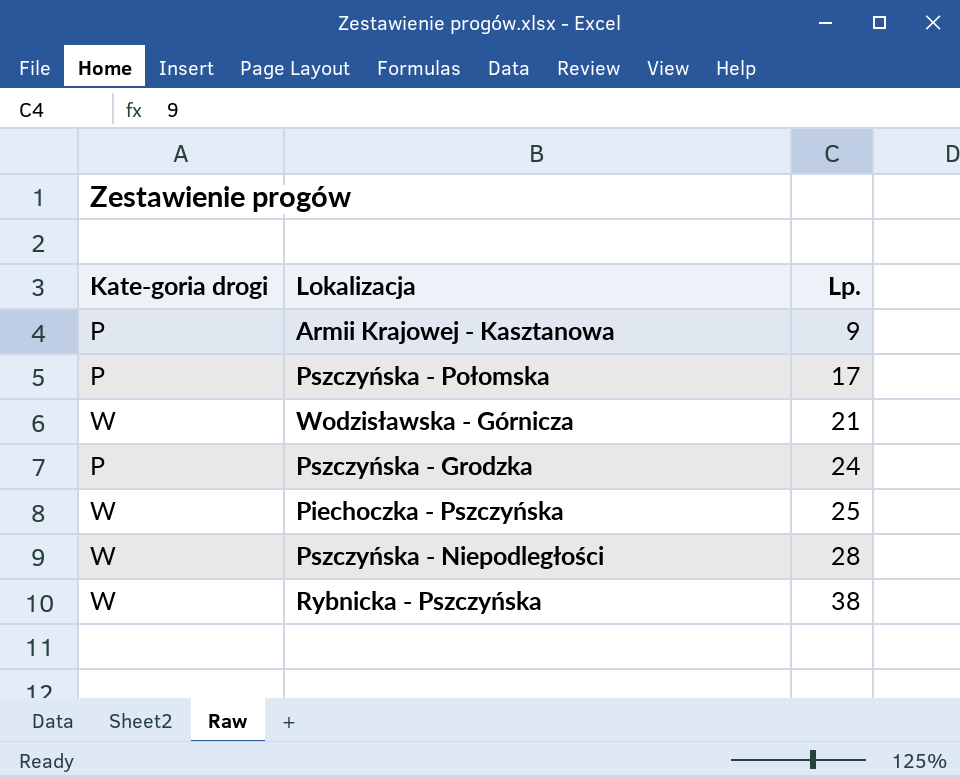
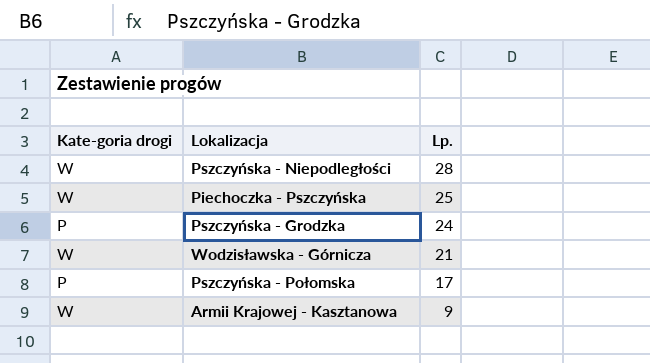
row order: Lp. ascending -> Lp. descending
row Rybnicka - Pszczyńska: W | 38 -> none
Armii Krajowej - Kasztanowa | Kate-goria drogi: P -> W

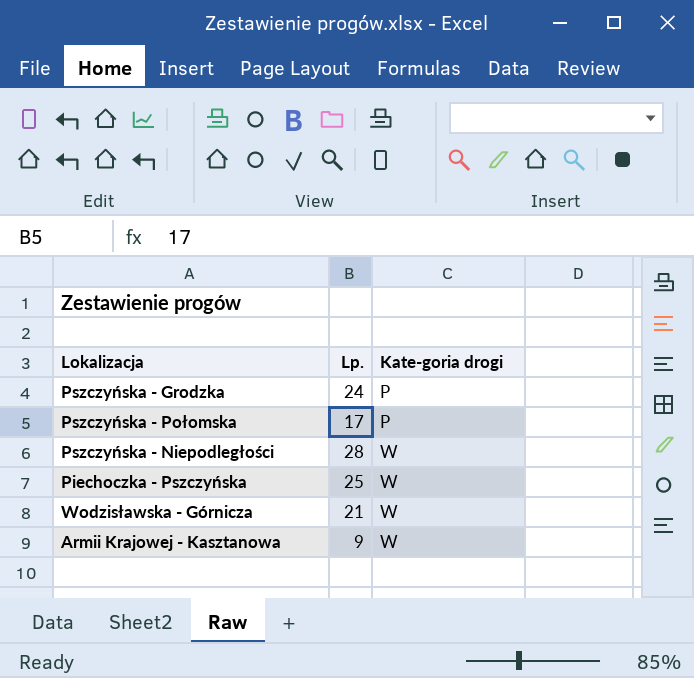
row order: Lp. descending -> Kate-goria drogi ascending
column Kate-goria drogi | position: 1 -> 3

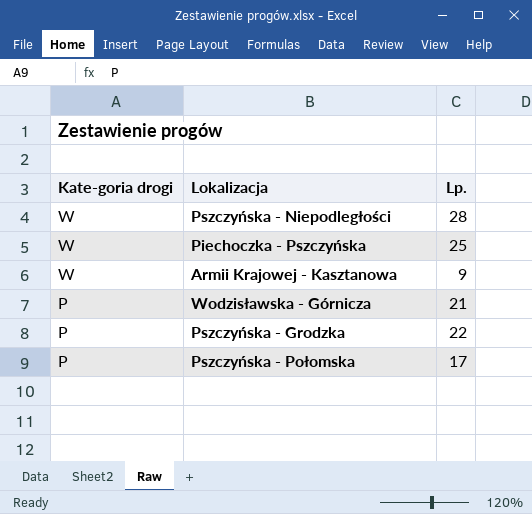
row order: Kate-goria drogi ascending -> Kate-goria drogi descending
column Kate-goria drogi | position: 3 -> 1
Wodzisławska - Górnicza | Kate-goria drogi: W -> P
Pszczyńska - Grodzka | Lp.: 24 -> 22

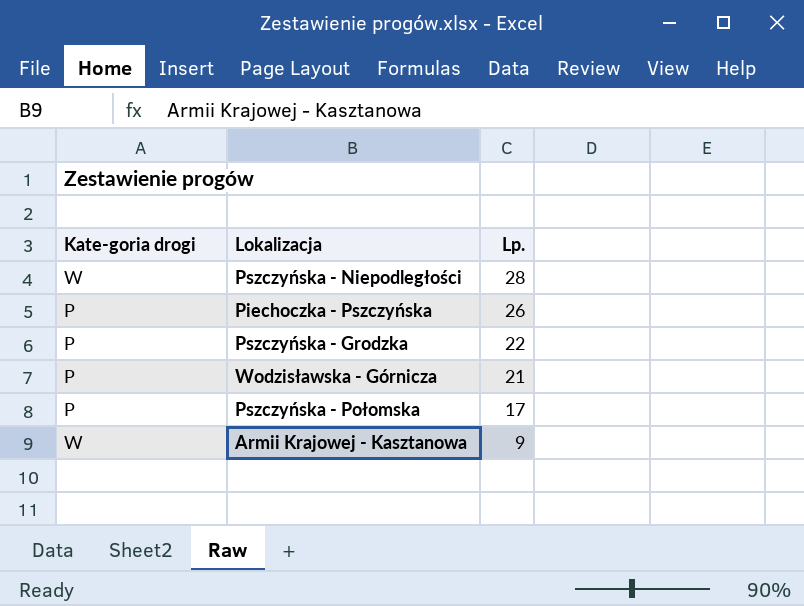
row order: Kate-goria drogi descending -> Lp. descending
Piechoczka - Pszczyńska | Kate-goria drogi: W -> P
Piechoczka - Pszczyńska | Lp.: 25 -> 26

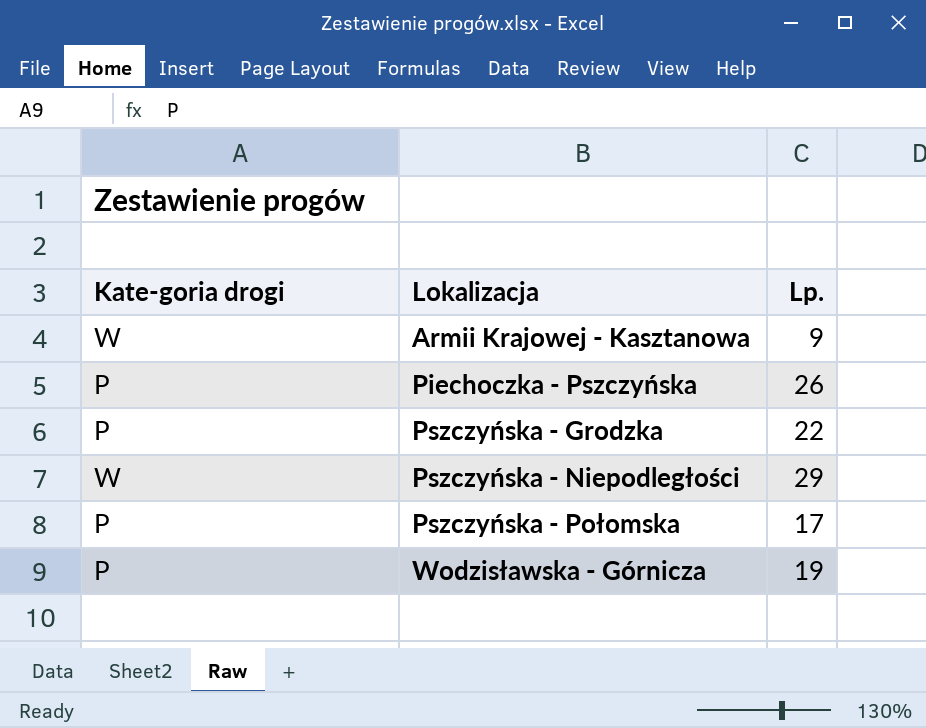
row order: Lp. descending -> Lokalizacja ascending
Pszczyńska - Niepodległości | Lp.: 28 -> 29
Wodzisławska - Górnicza | Lp.: 21 -> 19

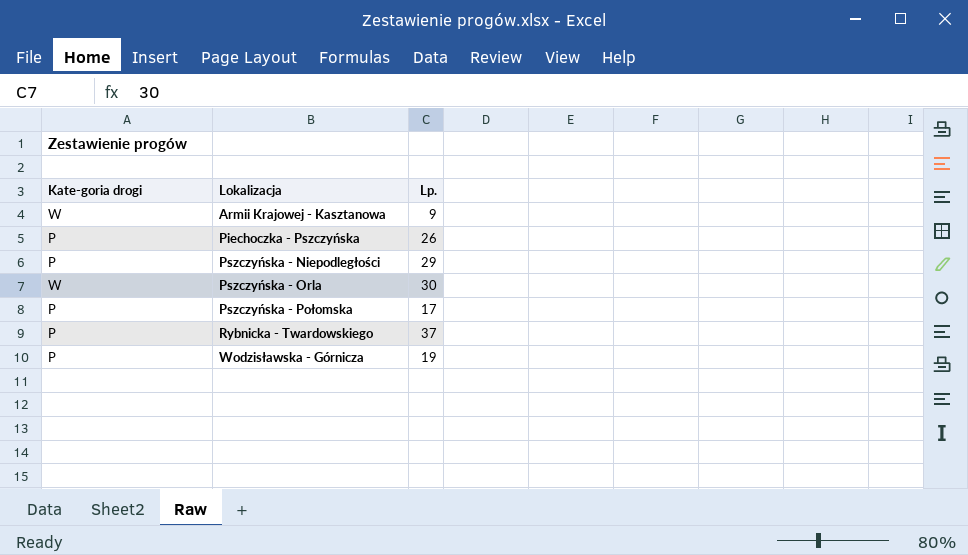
row Pszczyńska - Grodzka: P | 22 -> none
Pszczyńska - Niepodległości | Kate-goria drogi: W -> P
row Pszczyńska - Orla: none -> W | 30
row Rybnicka - Twardowskiego: none -> P | 37

